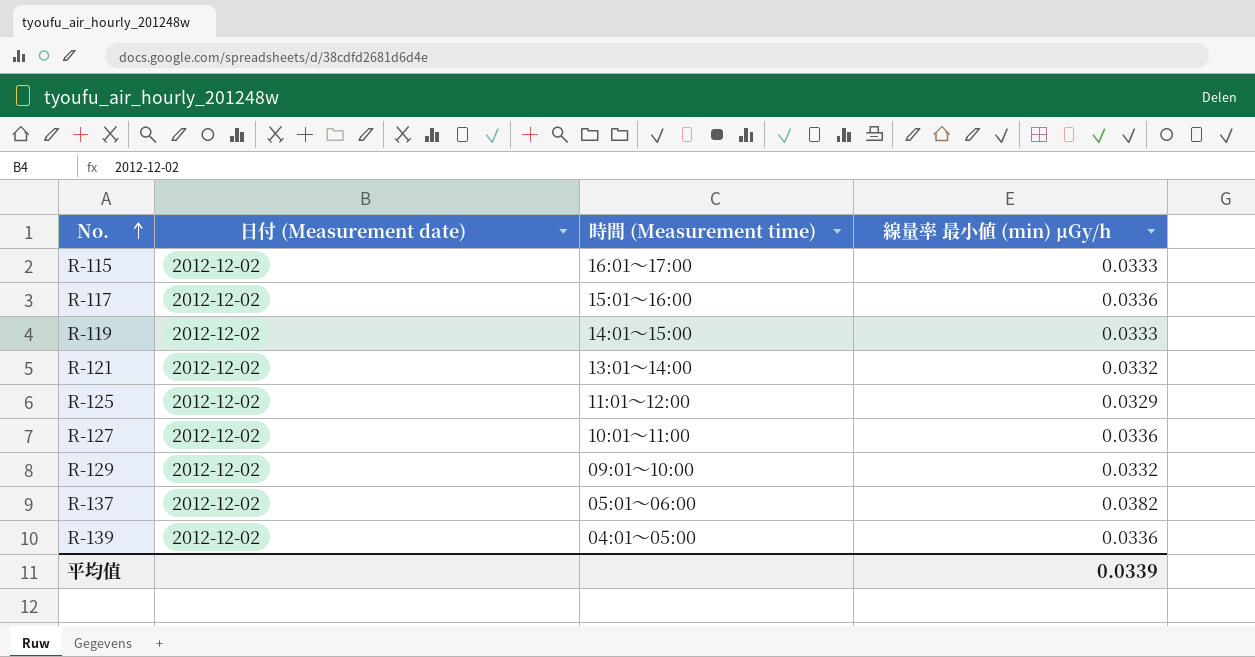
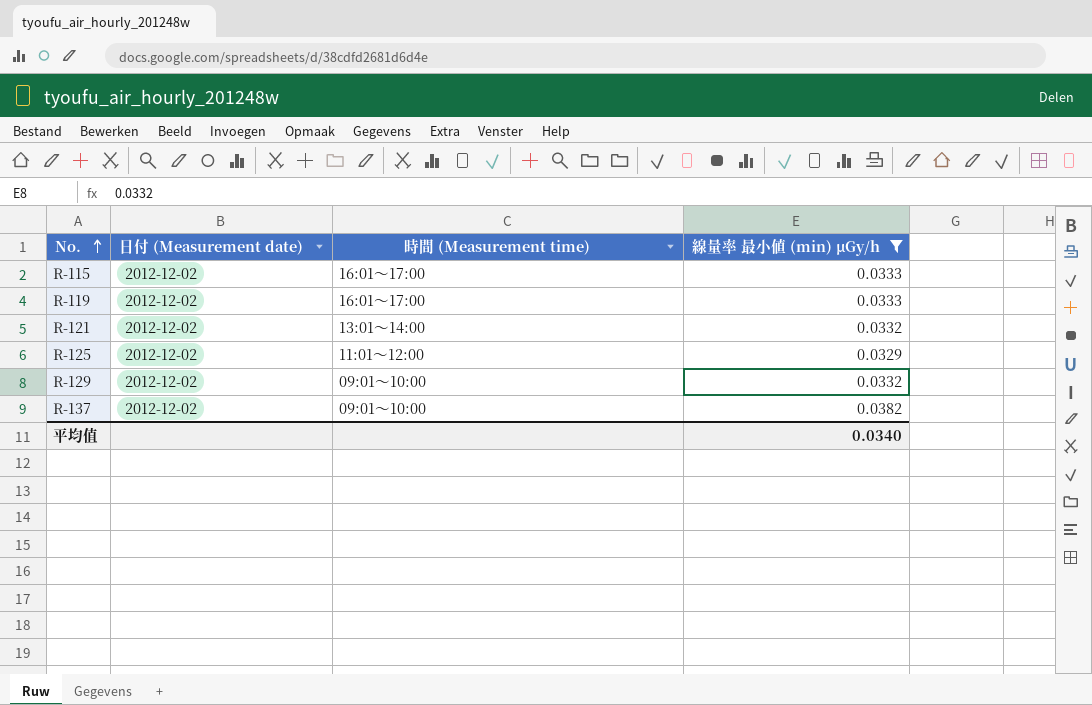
filter: none -> 線量率 最小値 (min) μGy/h != 0.0336
R-119 | 時間 (Measurement time): 14:01～15:00 -> 16:01～17:00
R-137 | 時間 (Measurement time): 05:01～06:00 -> 09:01～10:00
平均值 | 線量率 最小値 (min) μGy/h: 0.0339 -> 0.0340

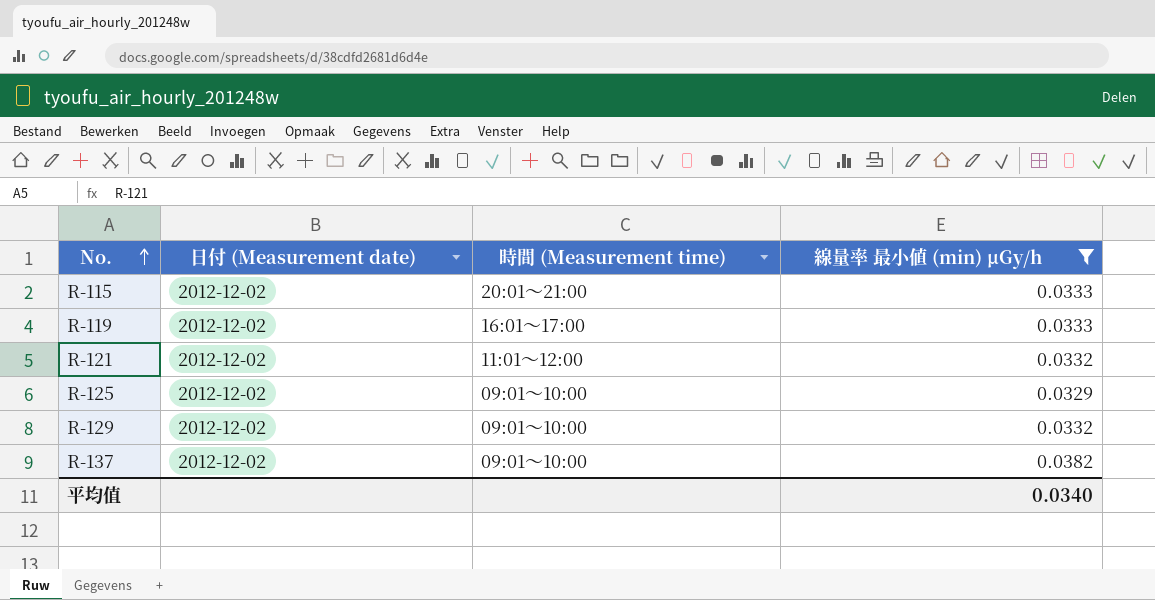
R-115 | 時間 (Measurement time): 16:01～17:00 -> 20:01～21:00
R-121 | 時間 (Measurement time): 13:01～14:00 -> 11:01～12:00
R-125 | 時間 (Measurement time): 11:01～12:00 -> 09:01～10:00

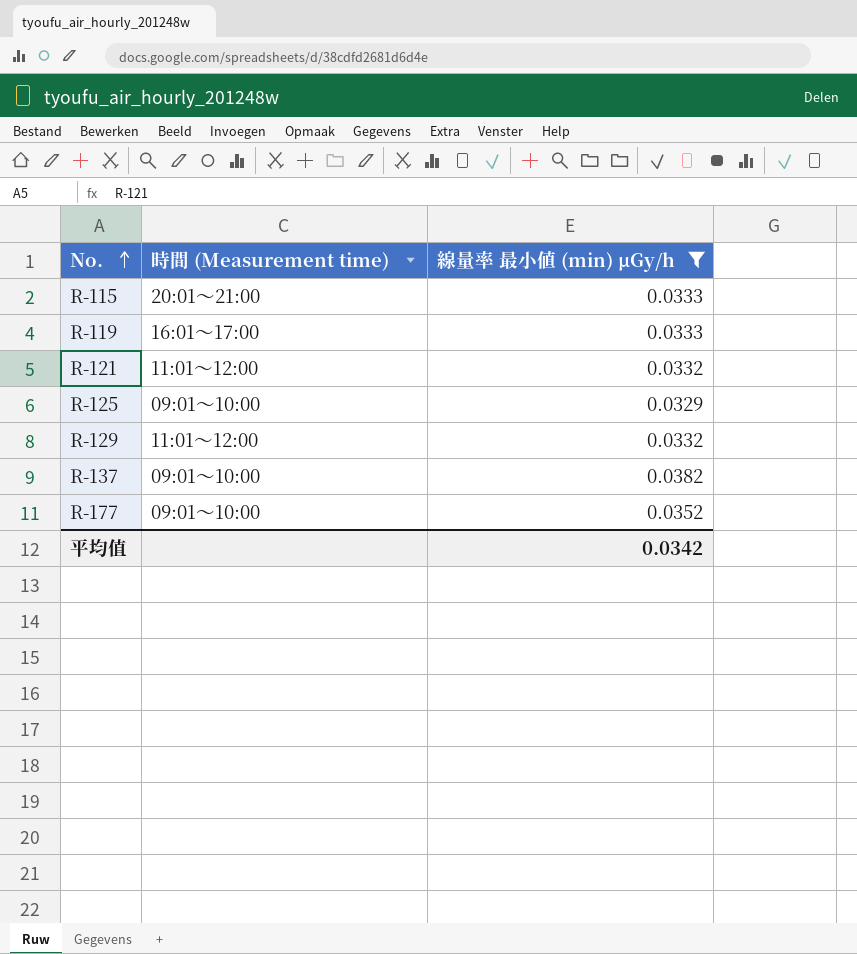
column 日付 (Measurement date) | position: 2 -> none
R-129 | 時間 (Measurement time): 09:01～10:00 -> 11:01～12:00
row R-177: none -> 09:01～10:00 | 0.0352
平均值 | 線量率 最小値 (min) μGy/h: 0.0340 -> 0.0342

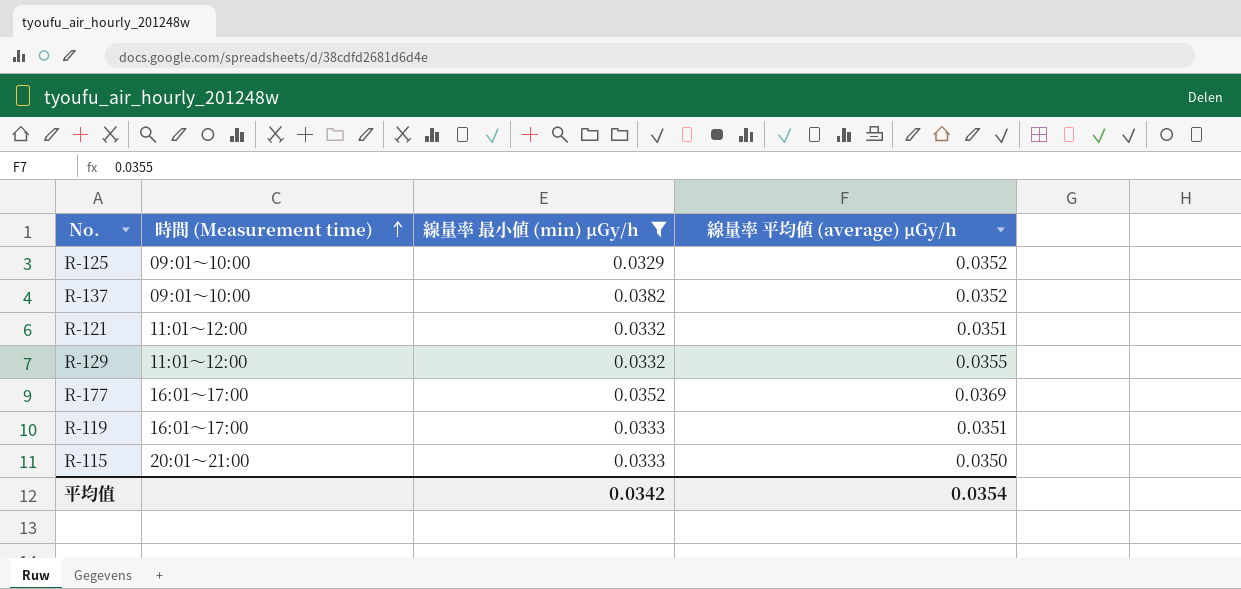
row order: No. ascending -> 時間 (Measurement time) ascending
column 線量率 平均値 (average) μGy/h | position: none -> 4
R-177 | 時間 (Measurement time): 09:01～10:00 -> 16:01～17:00

